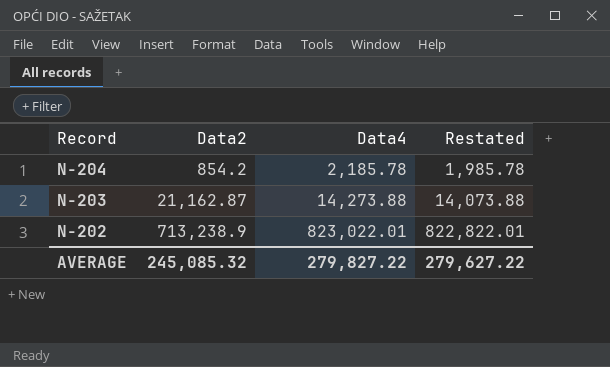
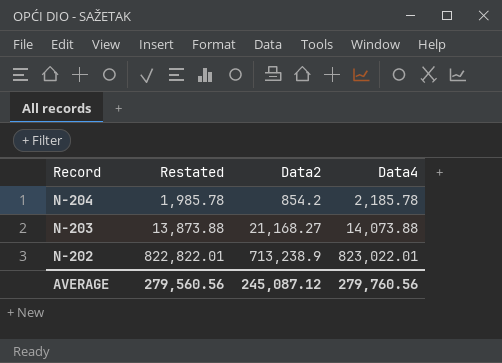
column Restated | position: 4 -> 2
N-203 | Restated: 14,073.88 -> 13,873.88
N-203 | Data2: 21,162.87 -> 21,168.27
N-203 | Data4: 14,273.88 -> 14,073.88
AVERAGE | Restated: 279,627.22 -> 279,560.56
AVERAGE | Data2: 245,085.32 -> 245,087.12
AVERAGE | Data4: 279,827.22 -> 279,760.56

